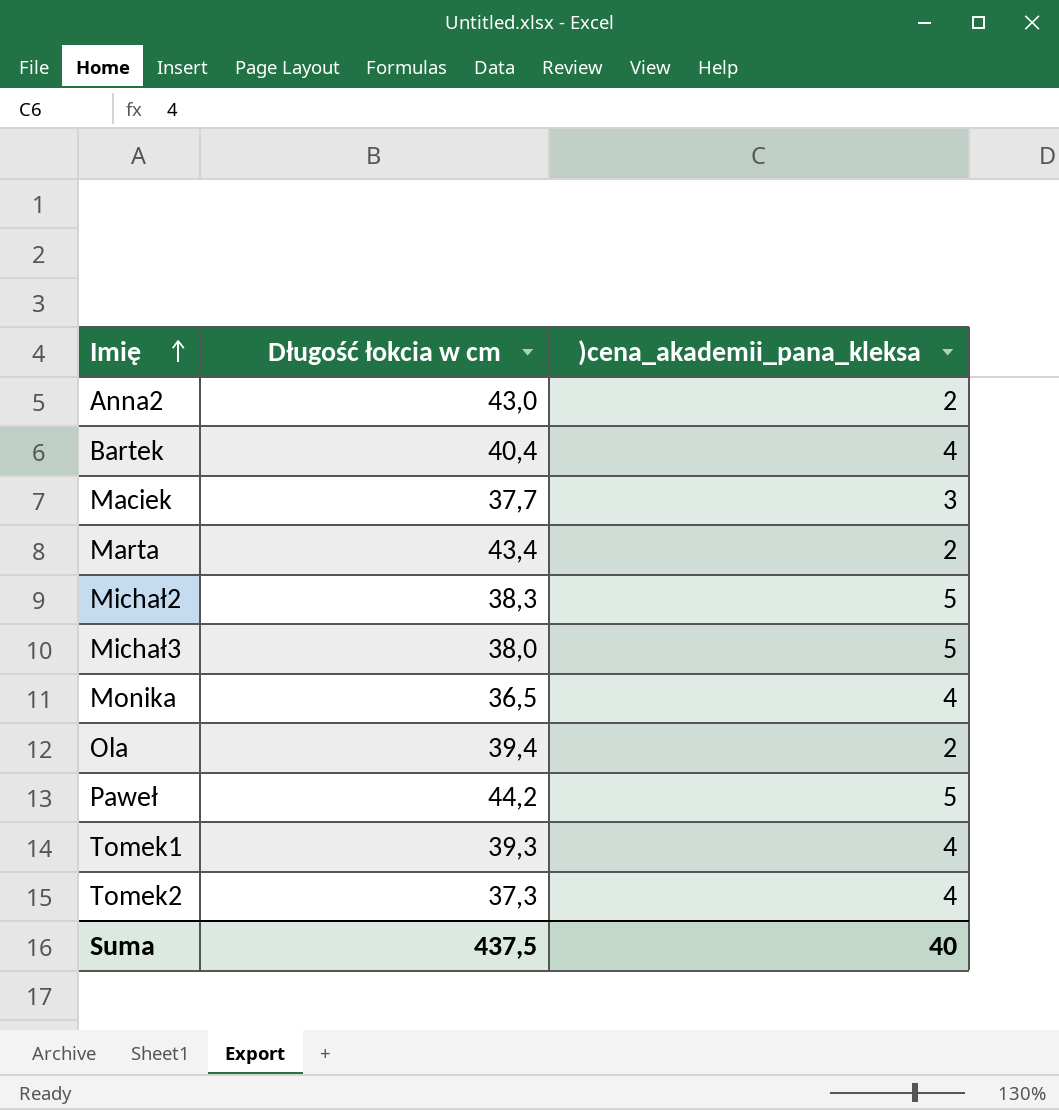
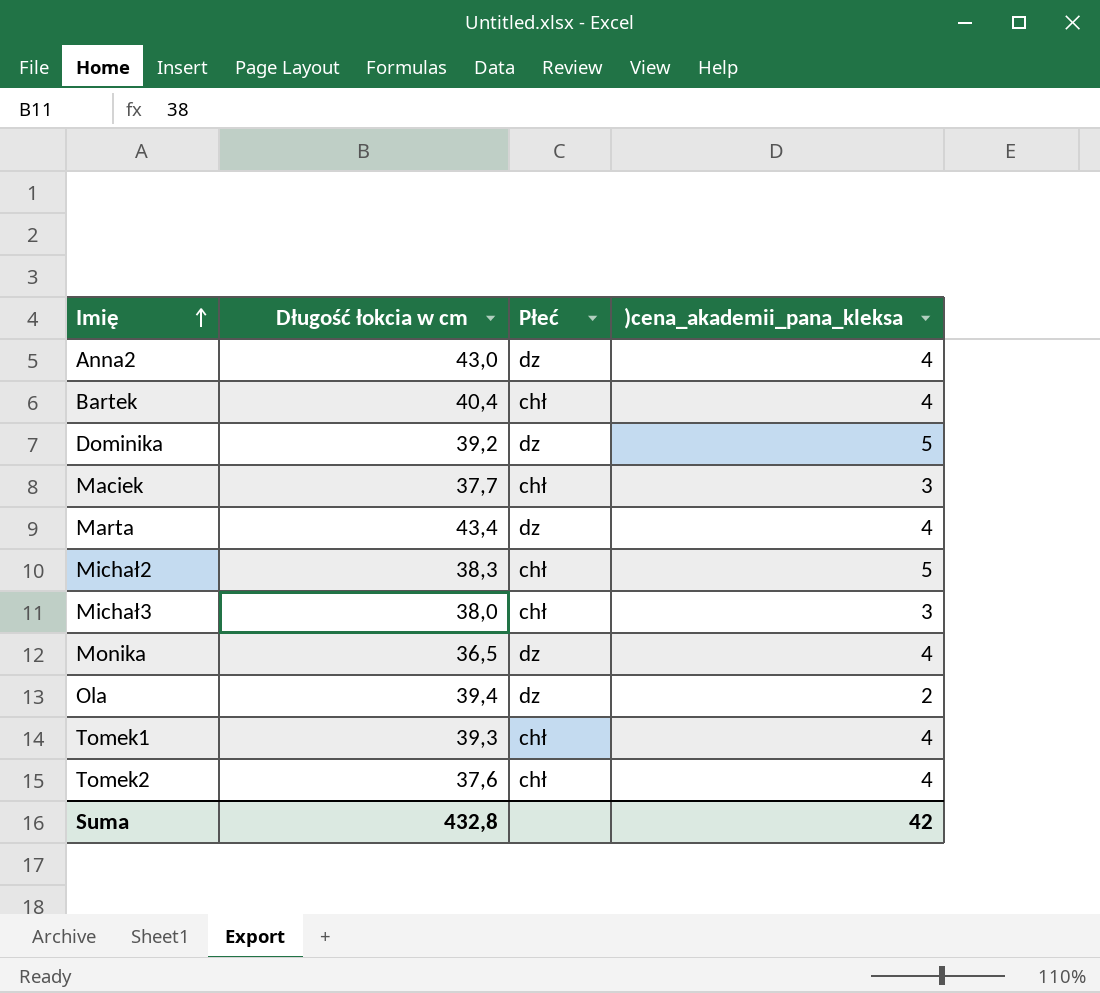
column Płeć | position: none -> 3
row Paweł: 44,2 | 5 -> none
Anna2 | )cena_akademii_pana_kleksa: 2 -> 4
row Dominika: none -> 39,2 | dz | 5
Marta | )cena_akademii_pana_kleksa: 2 -> 4
Michał3 | )cena_akademii_pana_kleksa: 5 -> 3
Tomek2 | Długość łokcia w cm: 37,3 -> 37,6
Suma | Długość łokcia w cm: 437,5 -> 432,8
Suma | )cena_akademii_pana_kleksa: 40 -> 42

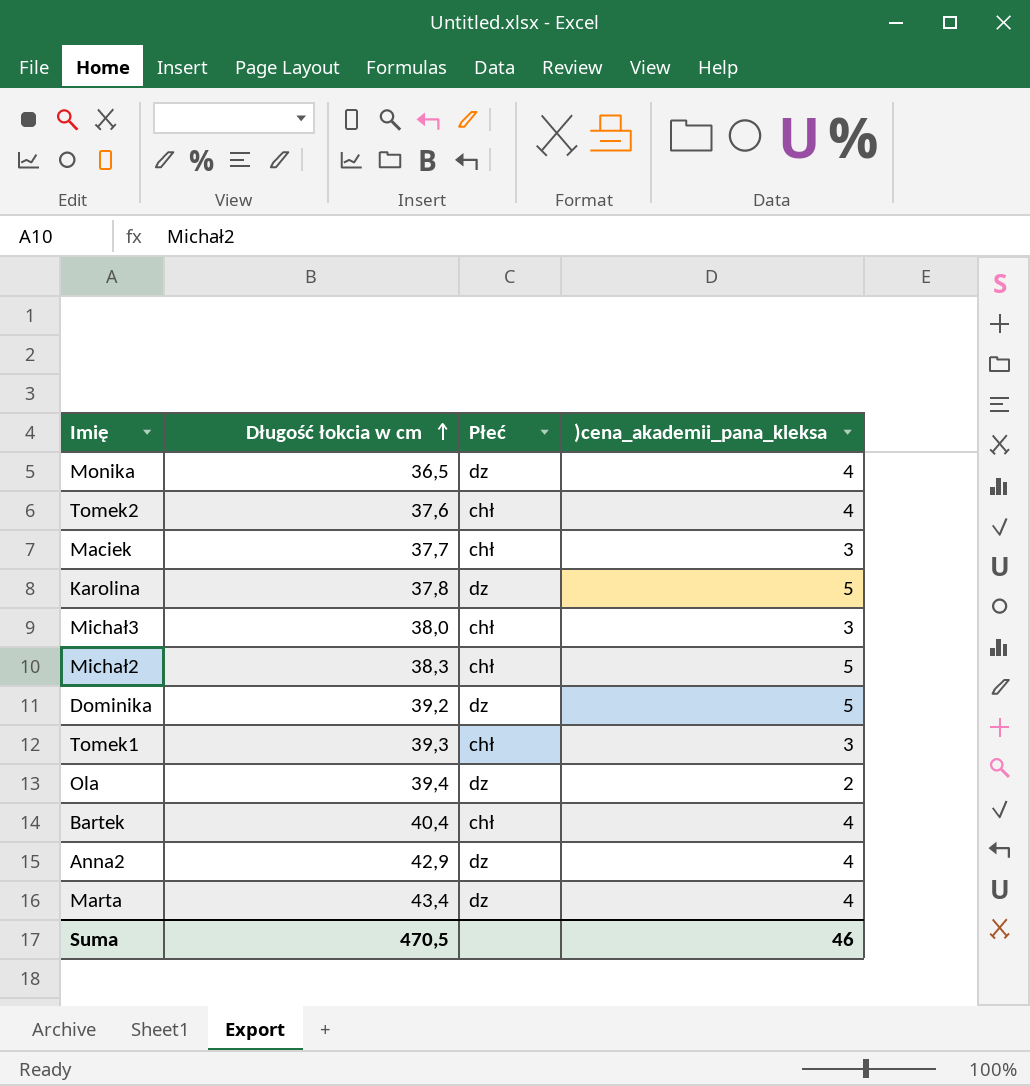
row order: Imię ascending -> Długość łokcia w cm ascending
row Karolina: none -> 37,8 | dz | 5
Tomek1 | )cena_akademii_pana_kleksa: 4 -> 3
Anna2 | Długość łokcia w cm: 43,0 -> 42,9
Suma | Długość łokcia w cm: 432,8 -> 470,5
Suma | )cena_akademii_pana_kleksa: 42 -> 46

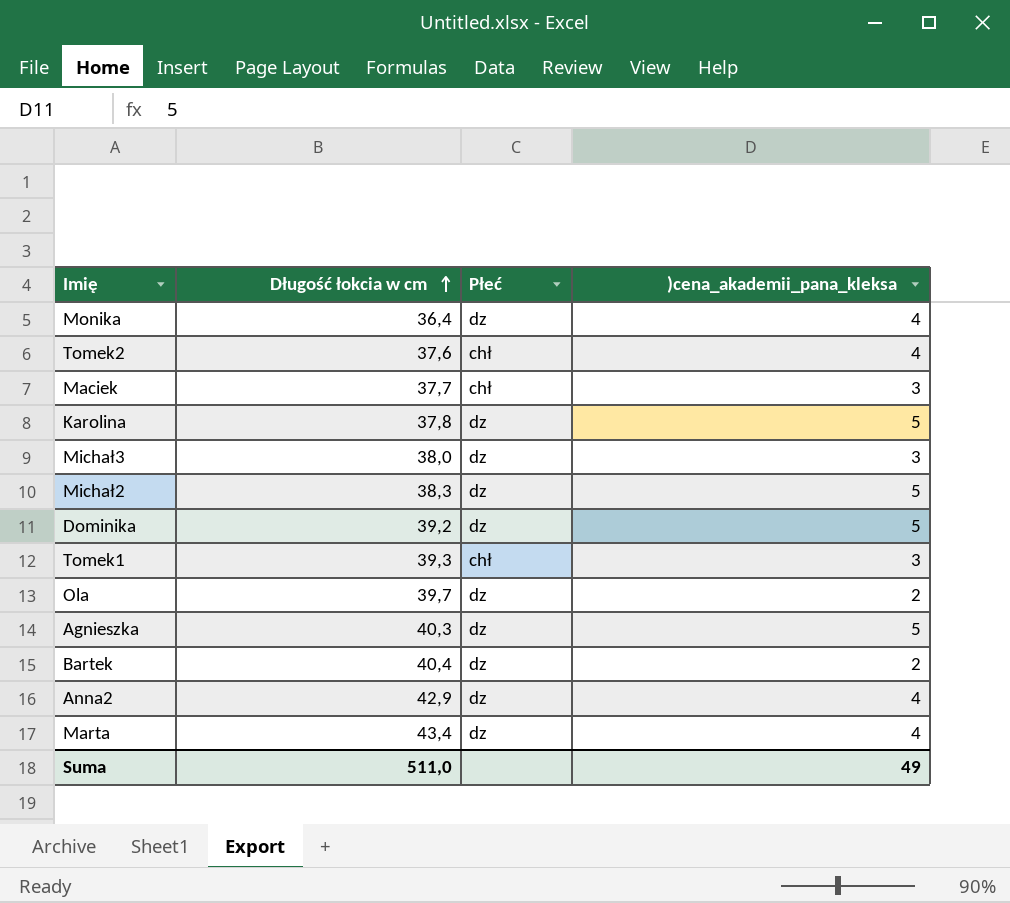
Monika | Długość łokcia w cm: 36,5 -> 36,4
Michał3 | Płeć: chł -> dz
Michał2 | Płeć: chł -> dz
Ola | Długość łokcia w cm: 39,4 -> 39,7
row Agnieszka: none -> 40,3 | dz | 5
Bartek | Płeć: chł -> dz
Bartek | )cena_akademii_pana_kleksa: 4 -> 2
Suma | Długość łokcia w cm: 470,5 -> 511,0
Suma | )cena_akademii_pana_kleksa: 46 -> 49

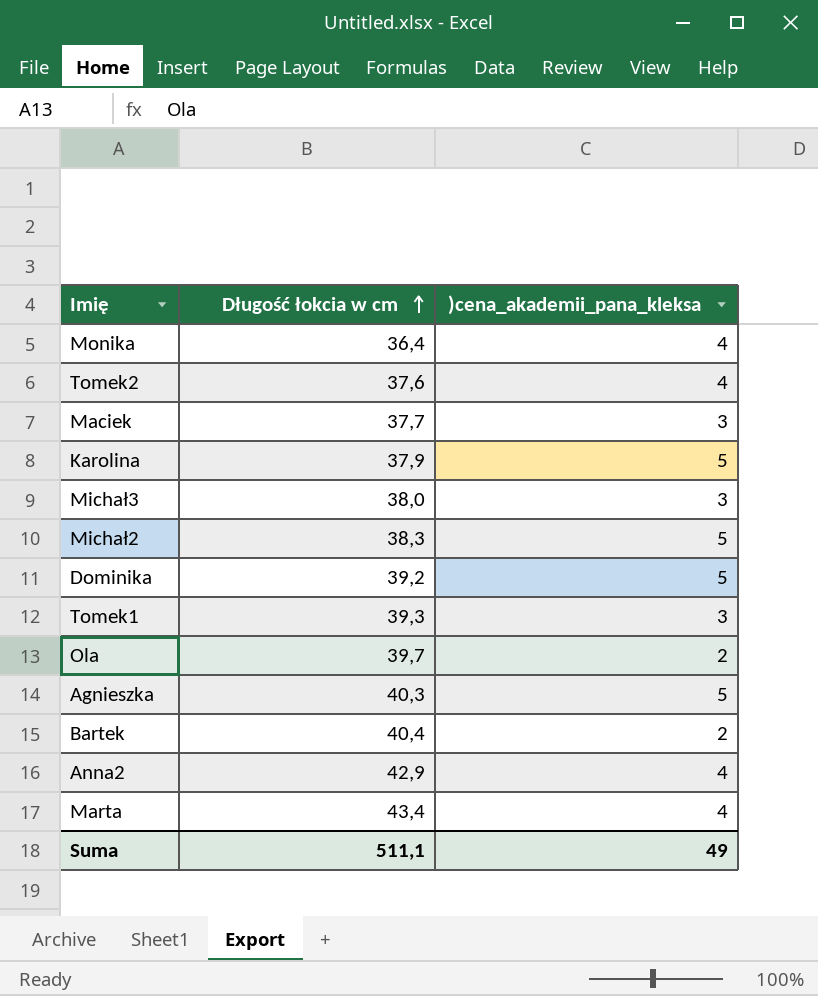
column Płeć | position: 3 -> none
Karolina | Długość łokcia w cm: 37,8 -> 37,9
Suma | Długość łokcia w cm: 511,0 -> 511,1

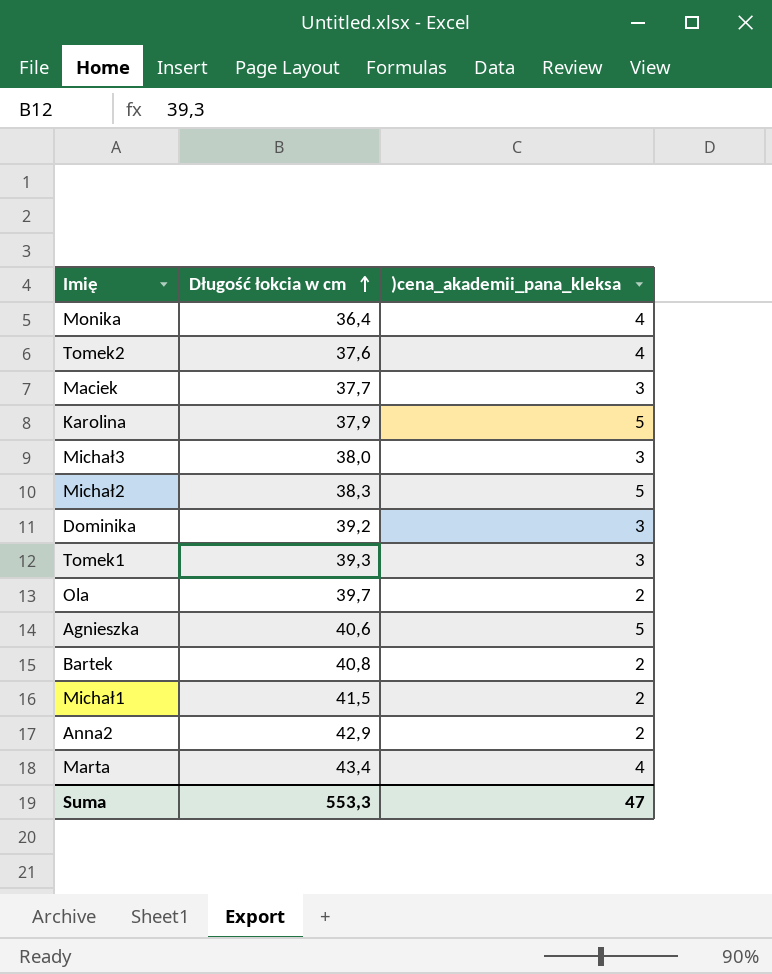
Dominika | )cena_akademii_pana_kleksa: 5 -> 3
Agnieszka | Długość łokcia w cm: 40,3 -> 40,6
Bartek | Długość łokcia w cm: 40,4 -> 40,8
row Michał1: none -> 41,5 | 2
Anna2 | )cena_akademii_pana_kleksa: 4 -> 2
Suma | Długość łokcia w cm: 511,1 -> 553,3
Suma | )cena_akademii_pana_kleksa: 49 -> 47

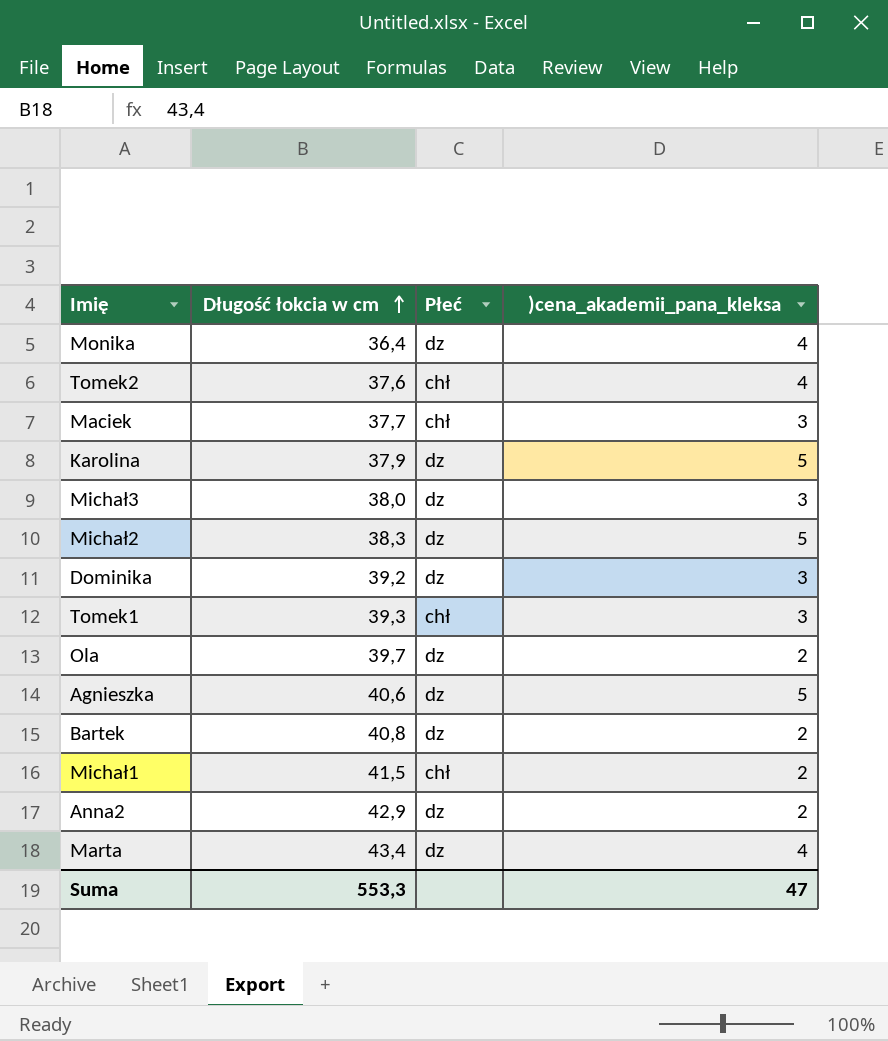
column Płeć | position: none -> 3

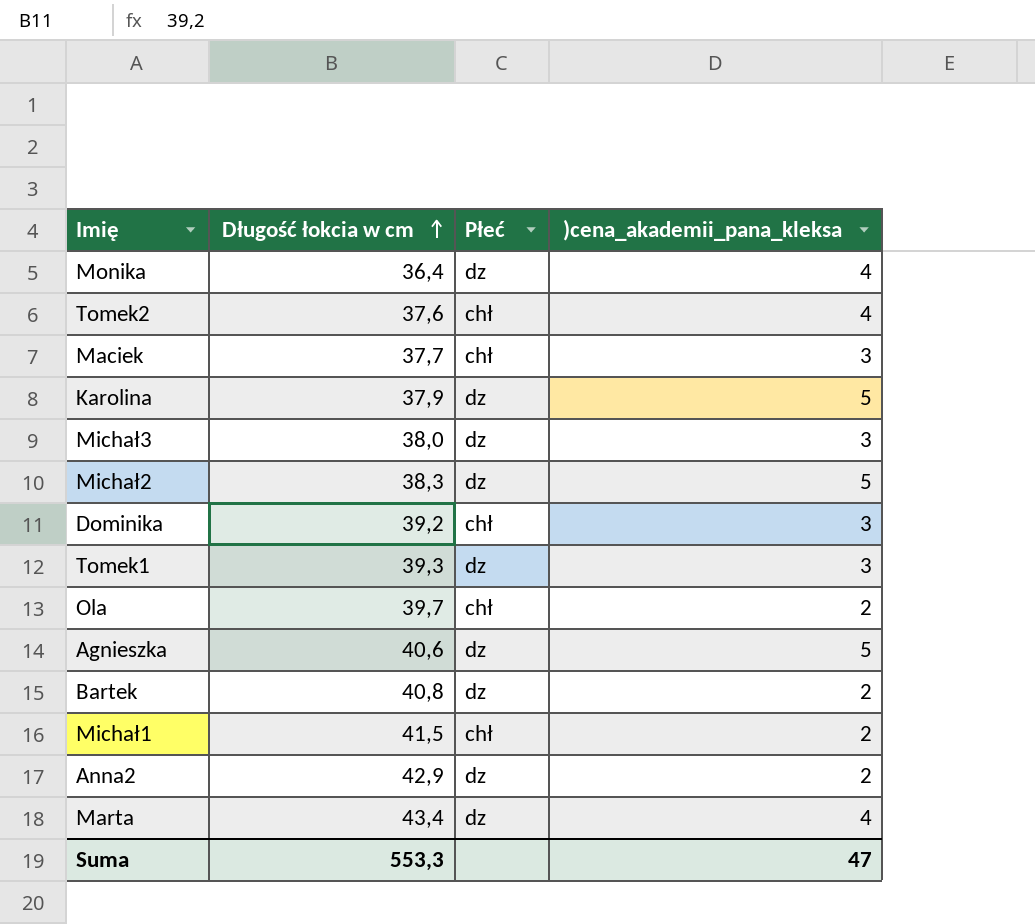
Dominika | Płeć: dz -> chł
Tomek1 | Płeć: chł -> dz
Ola | Płeć: dz -> chł

